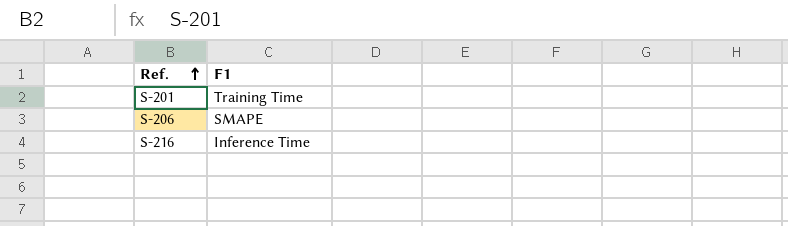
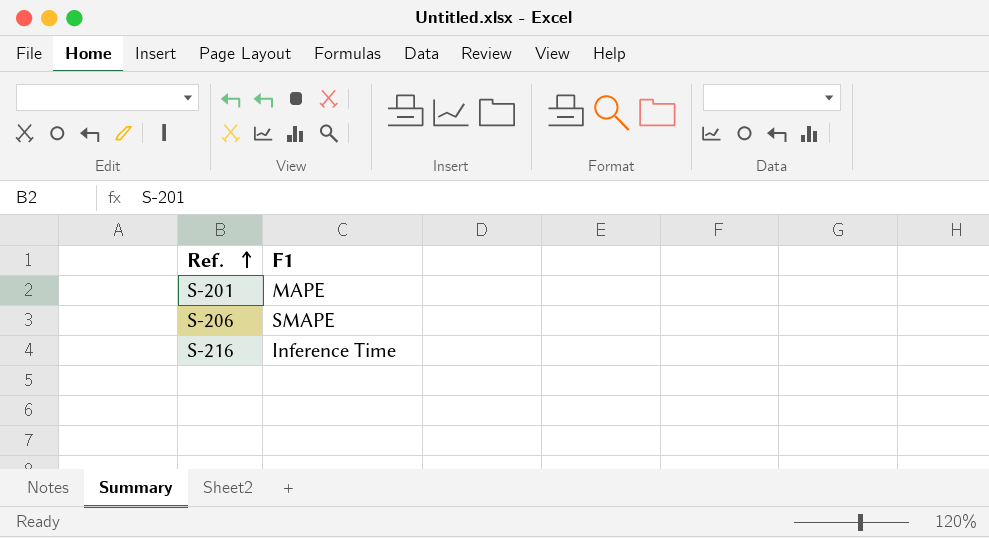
S-201 | F1: Training Time -> MAPE

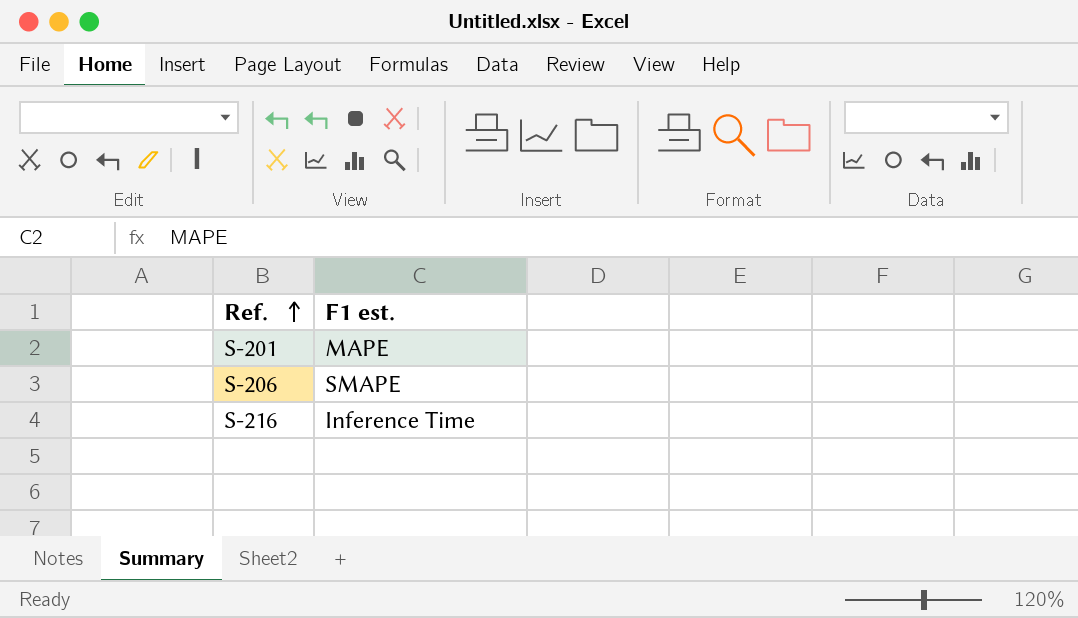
column name: F1 -> F1 est.

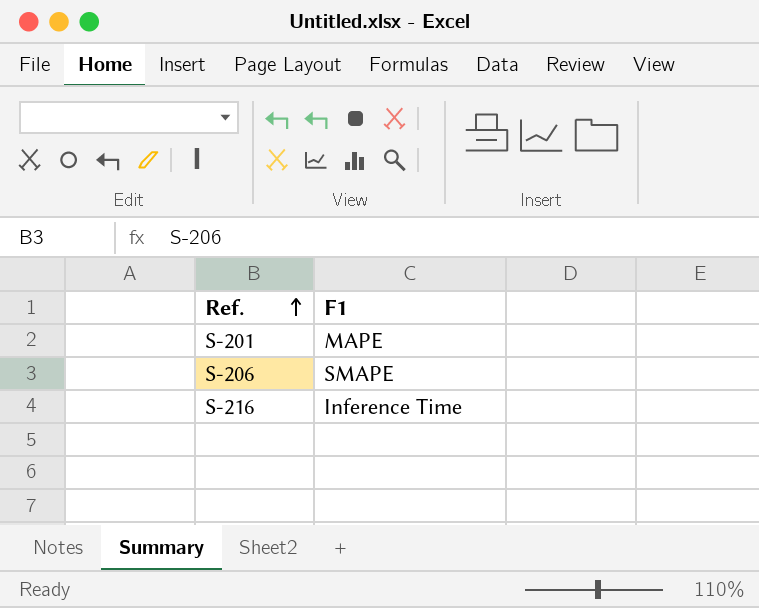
column name: F1 est. -> F1

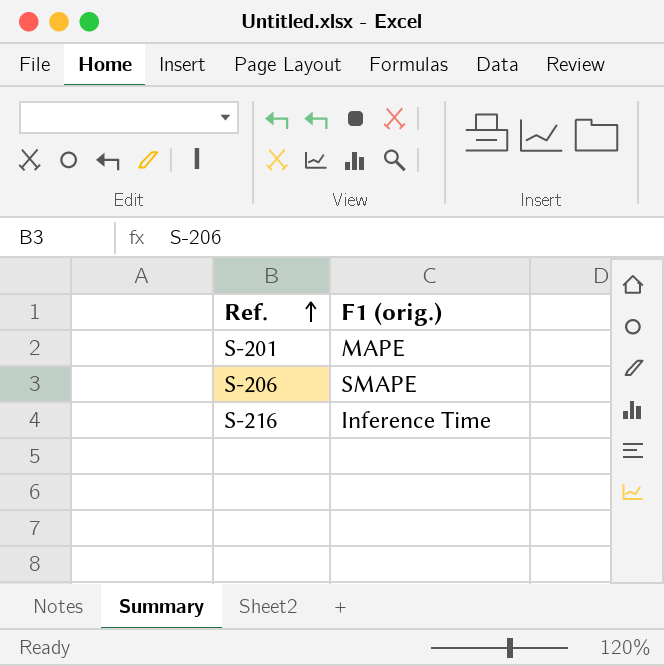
column name: F1 -> F1 (orig.)

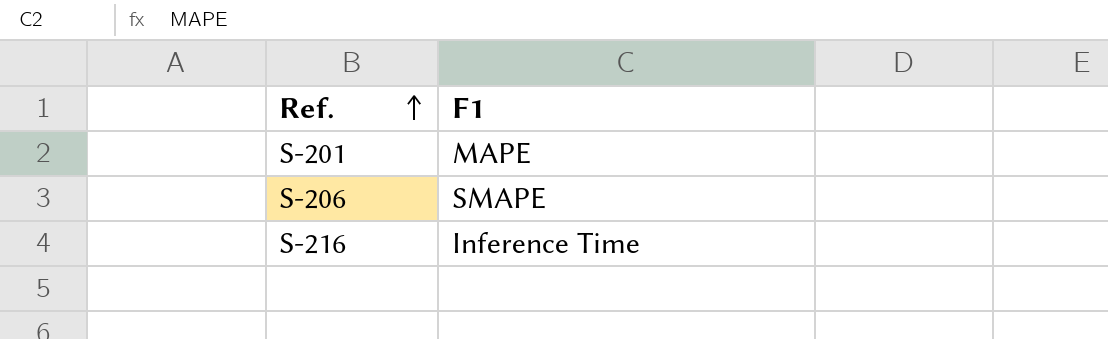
column name: F1 (orig.) -> F1

